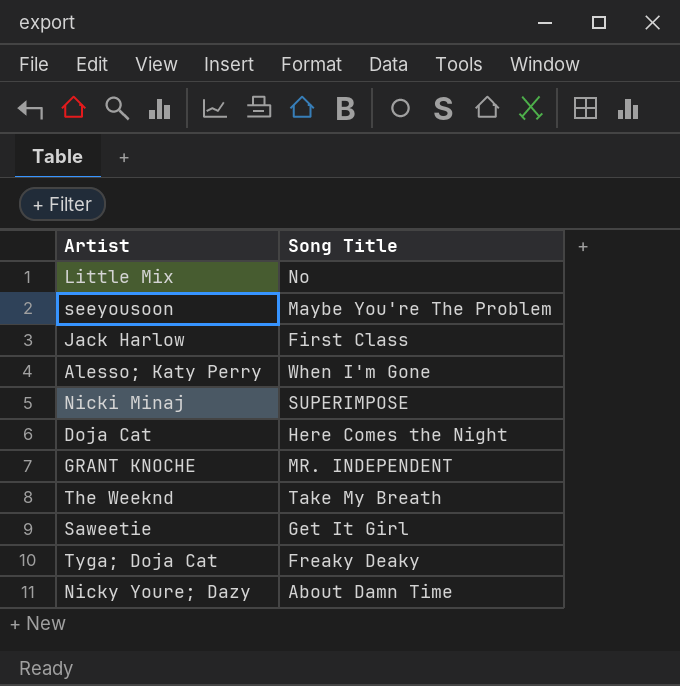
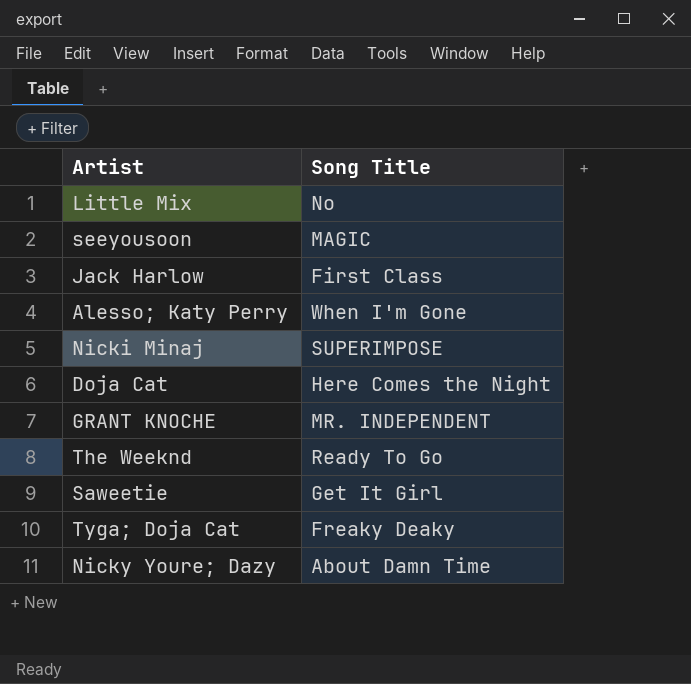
seeyousoon | Song Title: Maybe You're The Problem -> MAGIC
The Weeknd | Song Title: Take My Breath -> Ready To Go

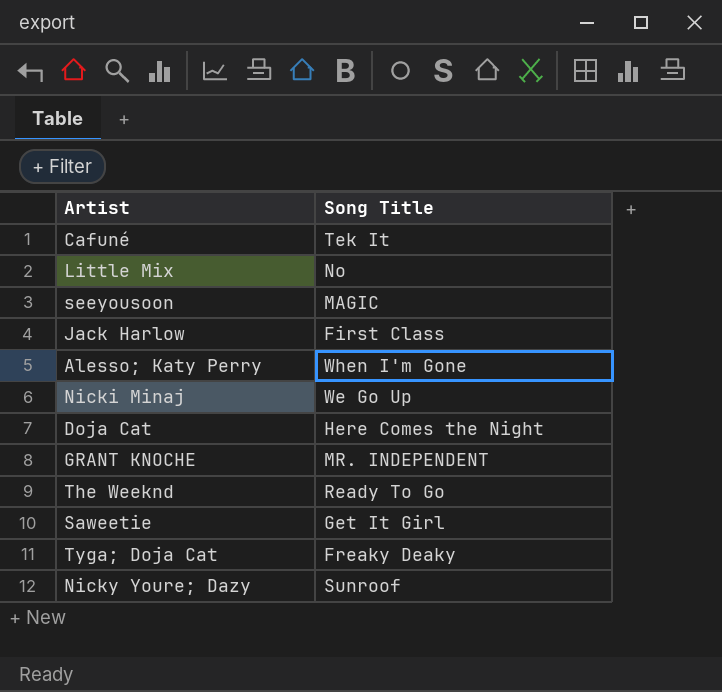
row Cafuné: none -> Tek It
Nicki Minaj | Song Title: SUPERIMPOSE -> We Go Up
Nicky Youre; Dazy | Song Title: About Damn Time -> Sunroof

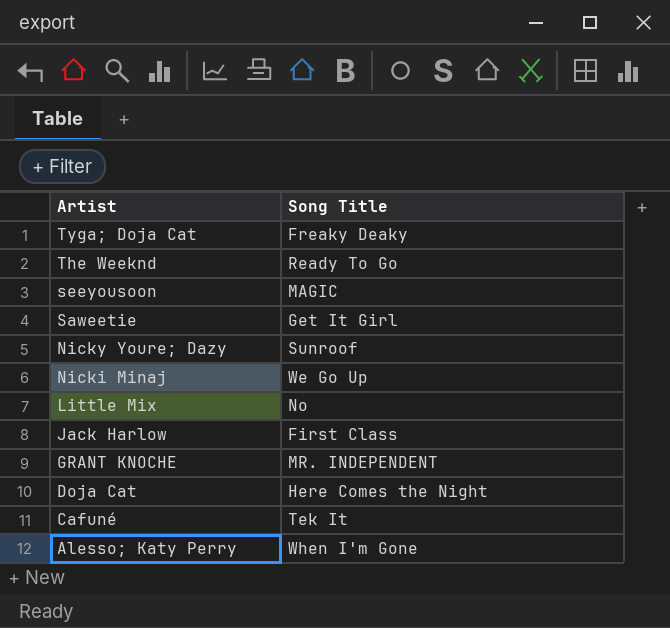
row order: none -> Artist descending

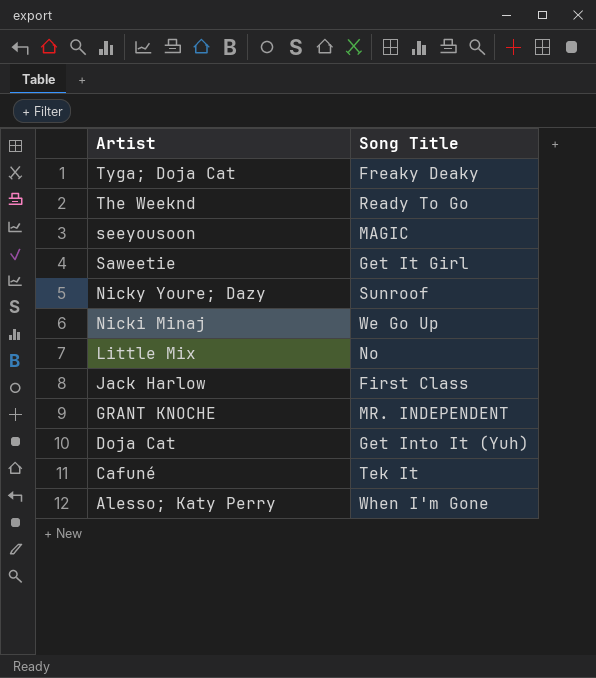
Doja Cat | Song Title: Here Comes the Night -> Get Into It (Yuh)

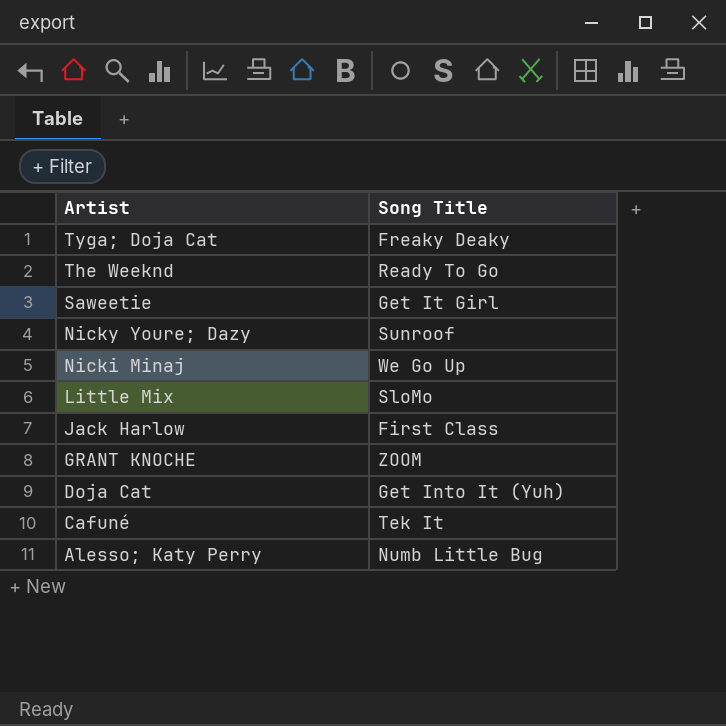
row seeyousoon: MAGIC -> none
Little Mix | Song Title: No -> SloMo
GRANT KNOCHE | Song Title: MR. INDEPENDENT -> ZOOM
Alesso; Katy Perry | Song Title: When I'm Gone -> Numb Little Bug

